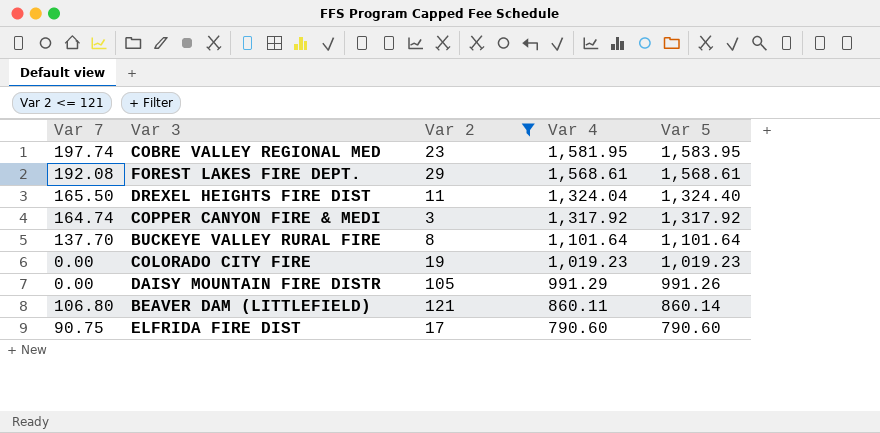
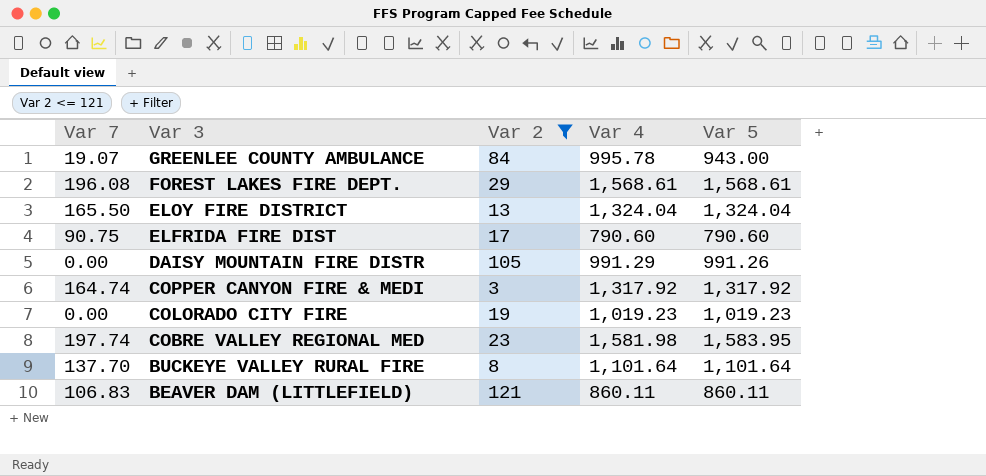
row order: Var 4 descending -> Var 3 descending
row DREXEL HEIGHTS FIRE DIST: 165.50 | 11 | 1,324.04 | 1,324.40 -> none
row GREENLEE COUNTY AMBULANCE: none -> 19.07 | 84 | 995.78 | 943.00
FOREST LAKES FIRE DEPT. | Var 7: 192.08 -> 196.08
row ELOY FIRE DISTRICT: none -> 165.50 | 13 | 1,324.04 | 1,324.04
COBRE VALLEY REGIONAL MED | Var 4: 1,581.95 -> 1,581.98
BEAVER DAM (LITTLEFIELD) | Var 7: 106.80 -> 106.83
BEAVER DAM (LITTLEFIELD) | Var 5: 860.14 -> 860.11

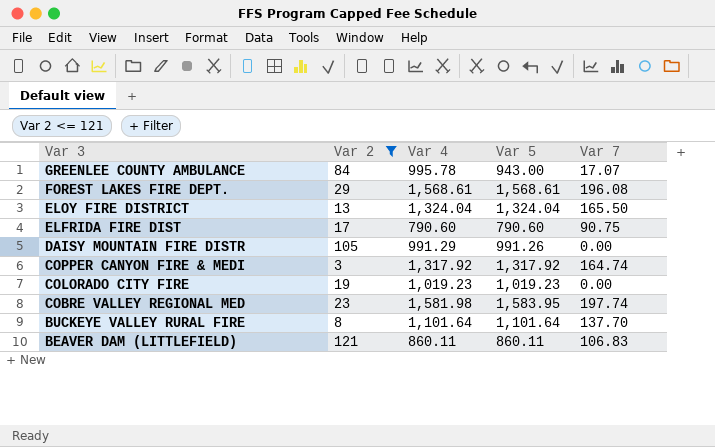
column Var 7 | position: 1 -> 5
GREENLEE COUNTY AMBULANCE | Var 7: 19.07 -> 17.07

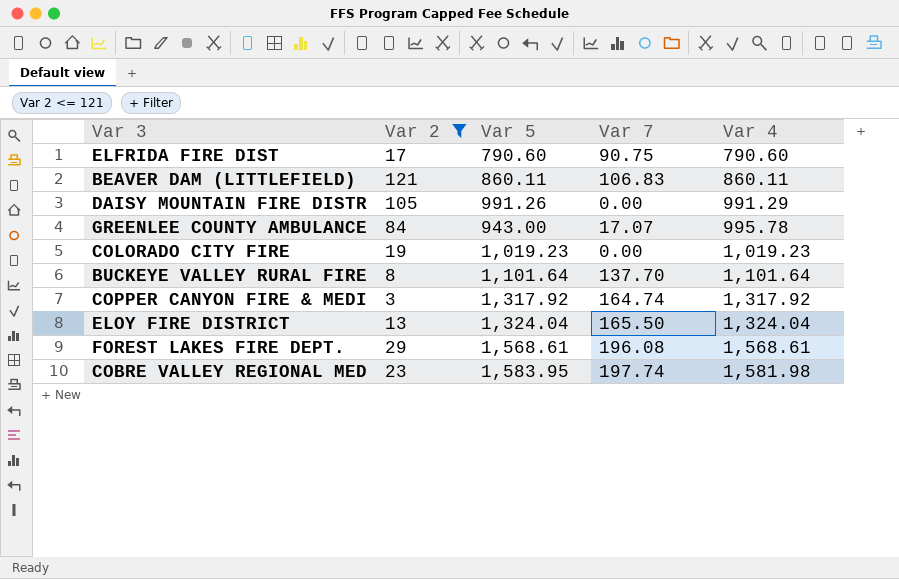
row order: Var 3 descending -> Var 4 ascending
column Var 4 | position: 3 -> 5

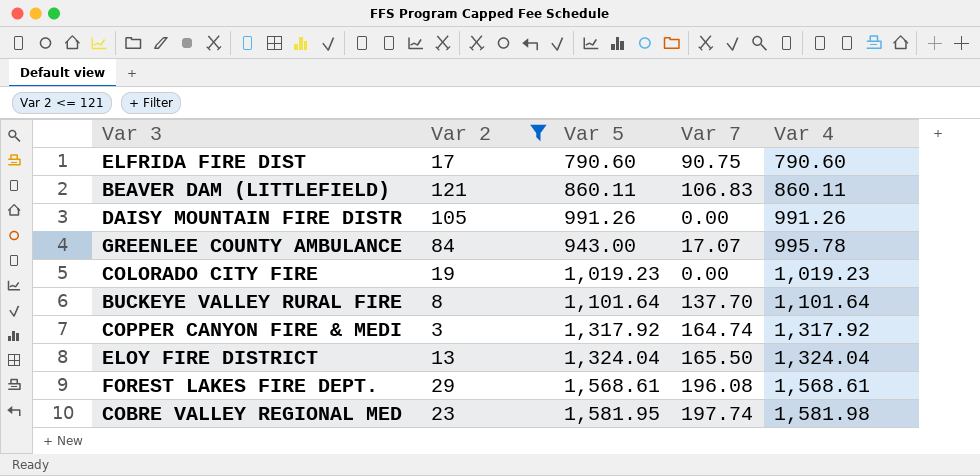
DAISY MOUNTAIN FIRE DISTR | Var 4: 991.29 -> 991.26
COBRE VALLEY REGIONAL MED | Var 5: 1,583.95 -> 1,581.95

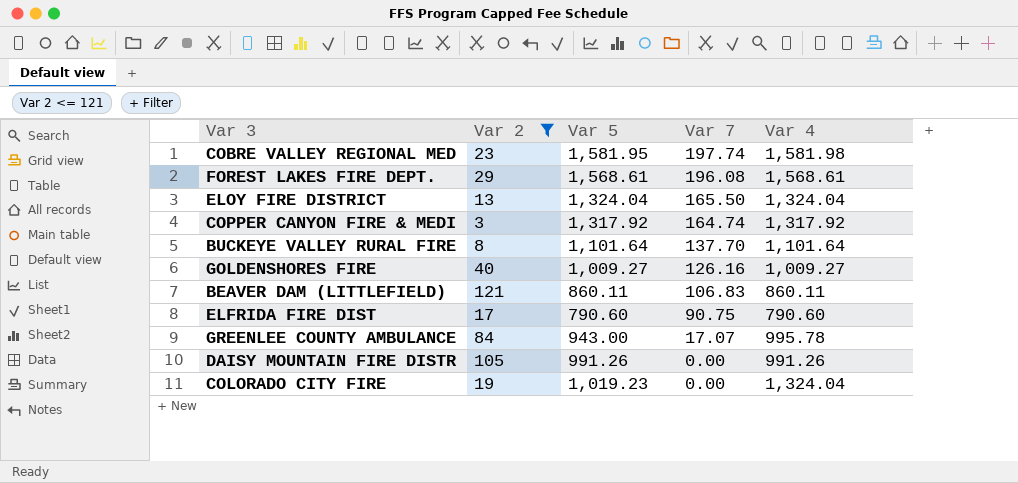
row order: Var 4 ascending -> Var 7 descending
row GOLDENSHORES FIRE: none -> 40 | 1,009.27 | 126.16 | 1,009.27
COLORADO CITY FIRE | Var 4: 1,019.23 -> 1,324.04

